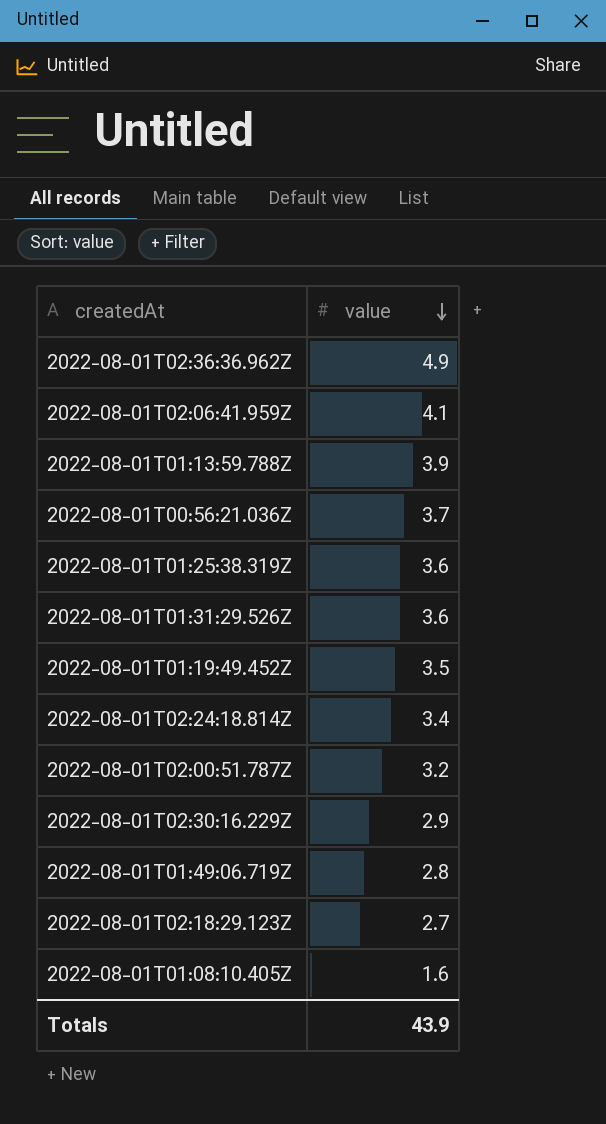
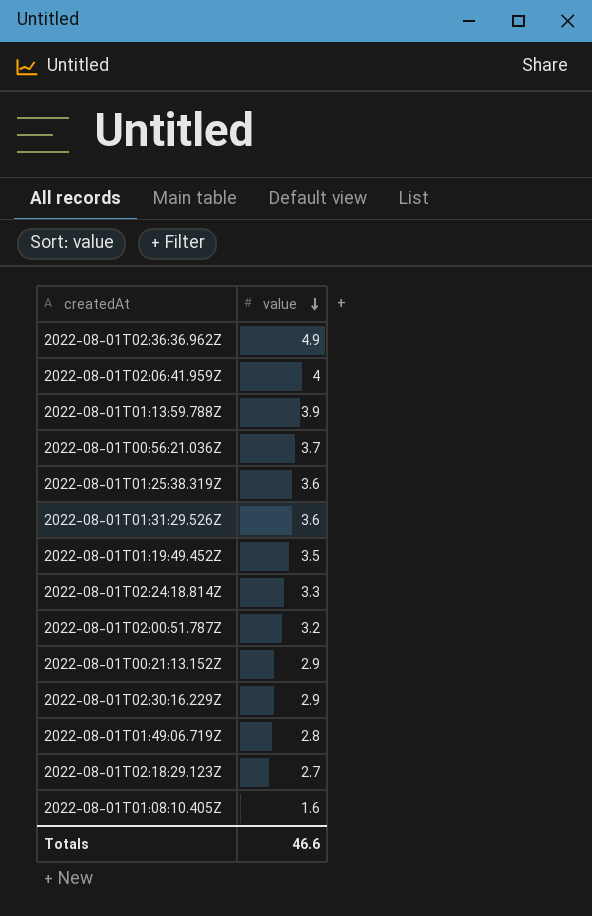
2022-08-01T02:06:41.959Z | value: 4.1 -> 4
2022-08-01T02:24:18.814Z | value: 3.4 -> 3.3
row 2022-08-01T00:21:13.152Z: none -> 2.9
Totals | value: 43.9 -> 46.6

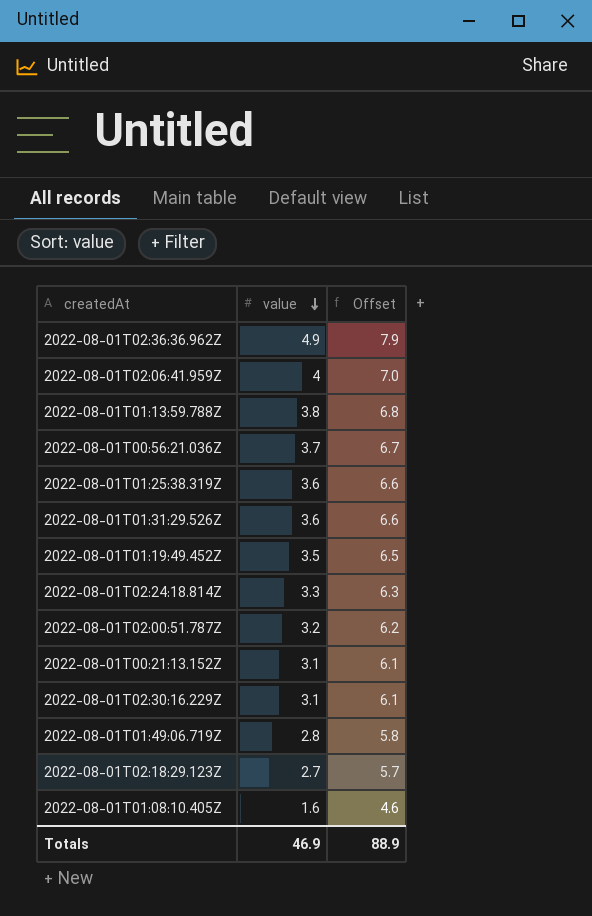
column Offset | formula: none -> [value] + 3
2022-08-01T01:13:59.788Z | value: 3.9 -> 3.8
2022-08-01T00:21:13.152Z | value: 2.9 -> 3.1
2022-08-01T02:30:16.229Z | value: 2.9 -> 3.1
Totals | value: 46.6 -> 46.9

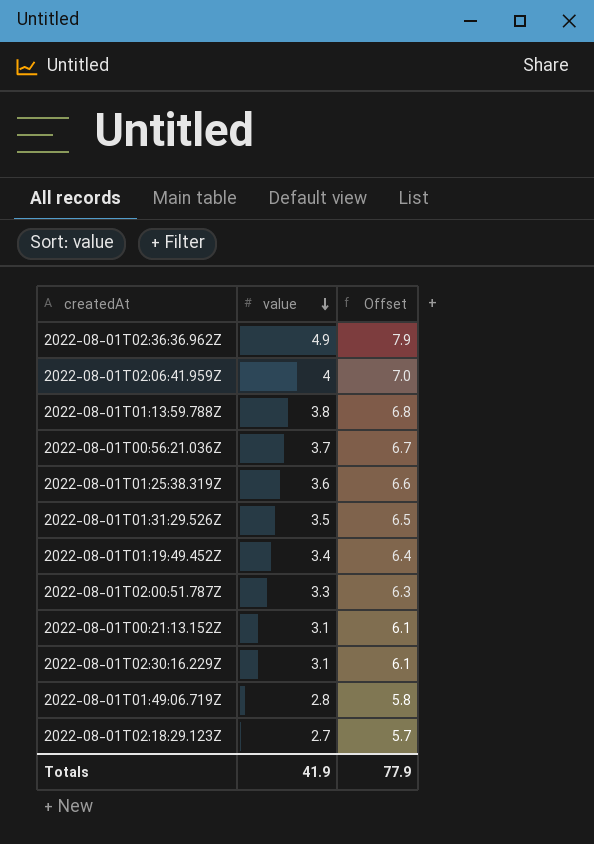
row 2022-08-01T02:24:18.814Z: 3.3 | 6.3 -> none
row 2022-08-01T01:08:10.405Z: 1.6 | 4.6 -> none
2022-08-01T01:31:29.526Z | value: 3.6 -> 3.5
2022-08-01T01:31:29.526Z | Offset: 6.6 -> 6.5
2022-08-01T01:19:49.452Z | value: 3.5 -> 3.4
2022-08-01T01:19:49.452Z | Offset: 6.5 -> 6.4
2022-08-01T02:00:51.787Z | value: 3.2 -> 3.3
2022-08-01T02:00:51.787Z | Offset: 6.2 -> 6.3
Totals | value: 46.9 -> 41.9
Totals | Offset: 88.9 -> 77.9

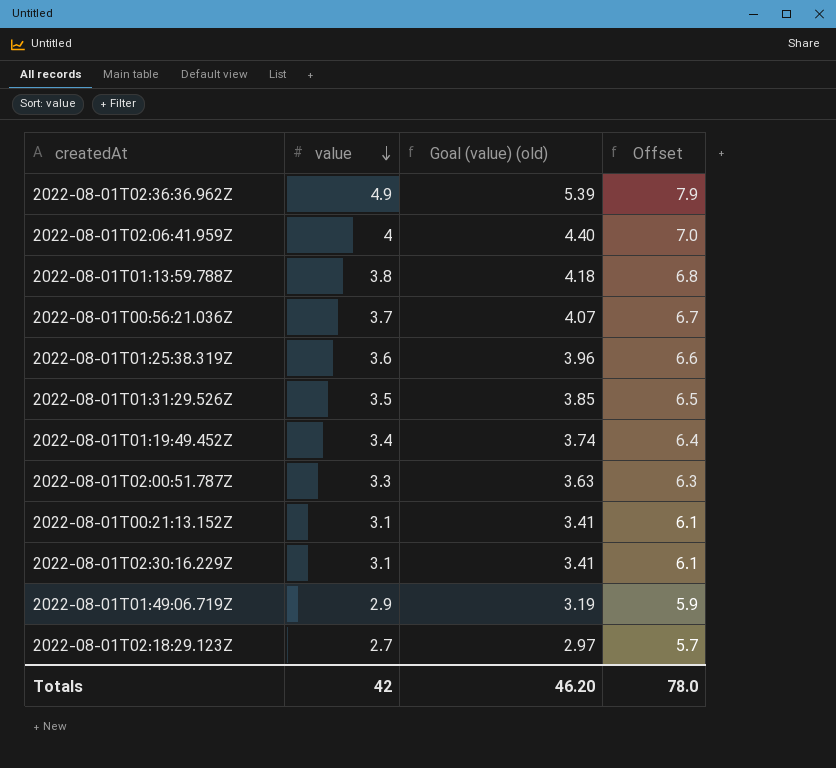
column Goal (value) (old) | formula: none -> [value] * 1.1
2022-08-01T01:49:06.719Z | value: 2.8 -> 2.9
2022-08-01T01:49:06.719Z | Offset: 5.8 -> 5.9
Totals | value: 41.9 -> 42
Totals | Offset: 77.9 -> 78.0

